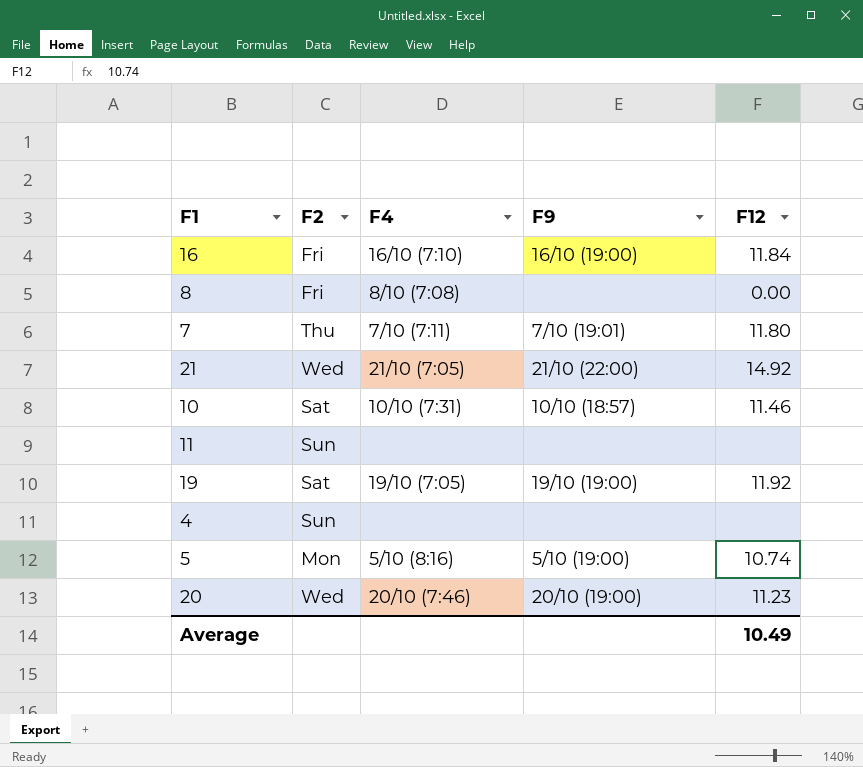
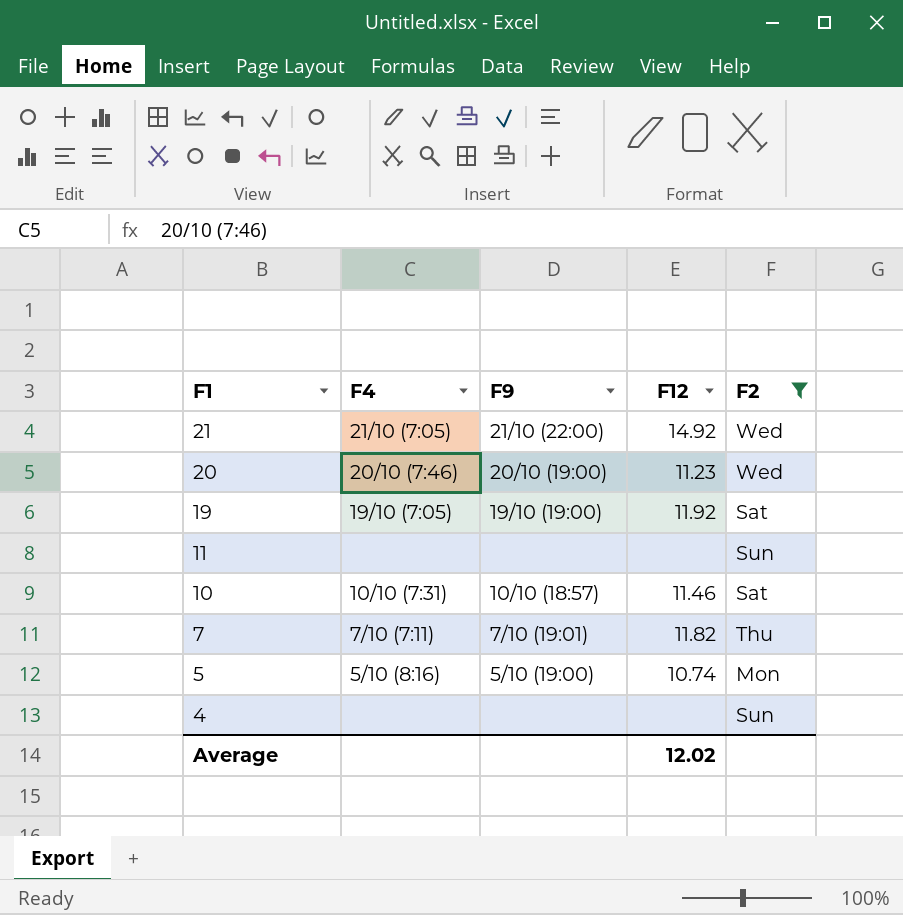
filter: none -> F2 != Fri
row order: none -> F1 descending
column F2 | position: 2 -> 5
7 | F12: 11.80 -> 11.82
Average | F12: 10.49 -> 12.02

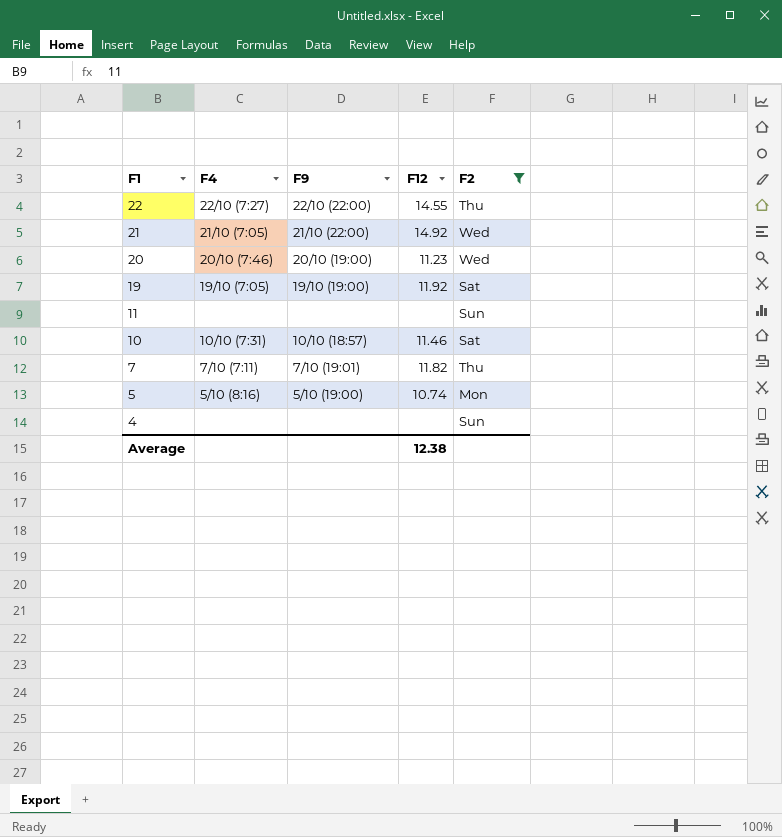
row 22: none -> 22/10 (7:27) | 22/10 (22:00) | 14.55 | Thu
Average | F12: 12.02 -> 12.38

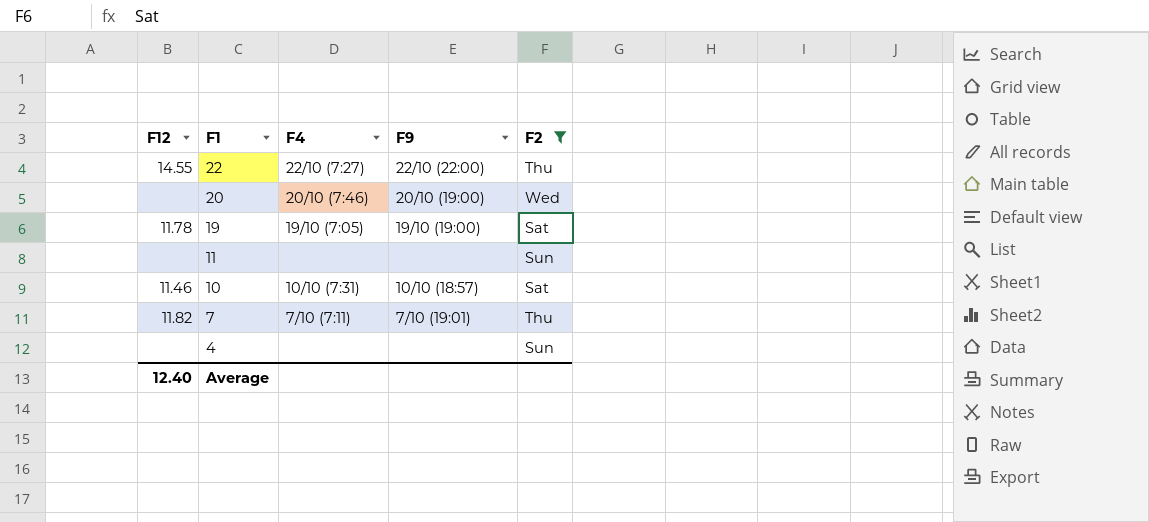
column F12 | position: 4 -> 1
row 21: 21/10 (7:05) | 21/10 (22:00) | 14.92 | Wed -> none
row 5: 5/10 (8:16) | 5/10 (19:00) | 10.74 | Mon -> none
20 | F12: 11.23 -> none
19 | F12: 11.92 -> 11.78
Average | F12: 12.38 -> 12.40

